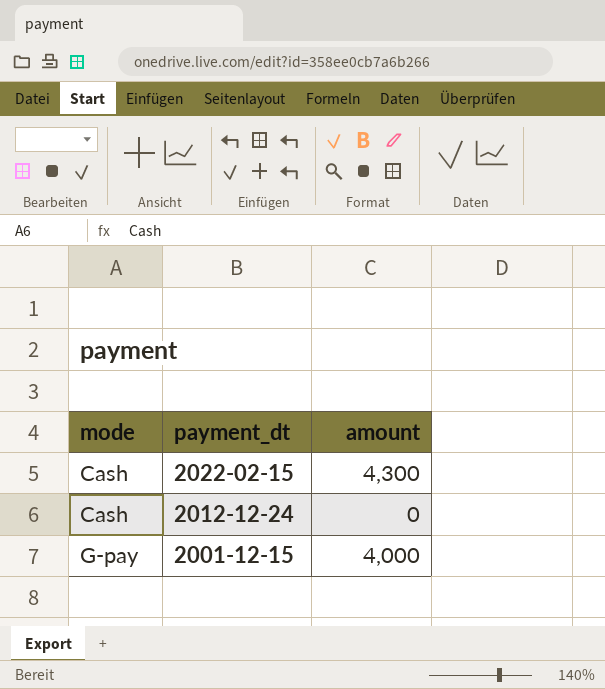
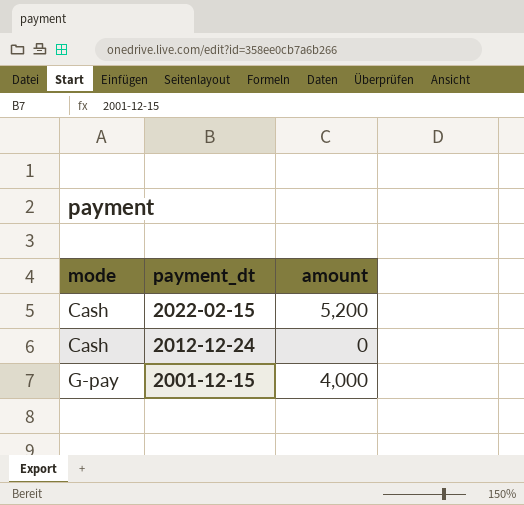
2022-02-15 | amount: 4,300 -> 5,200

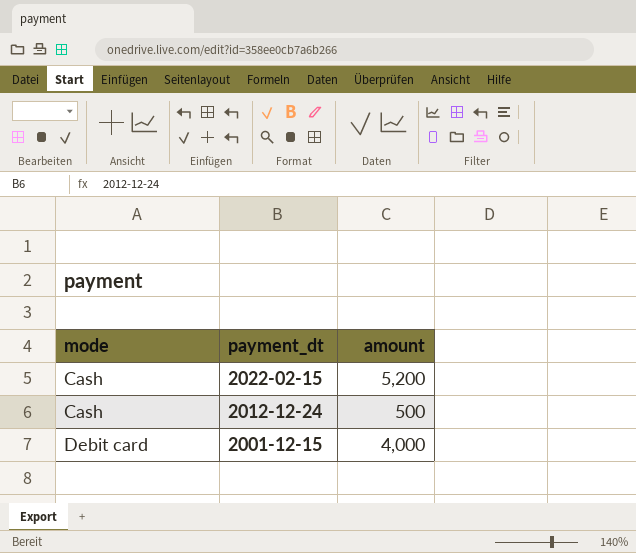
2012-12-24 | amount: 0 -> 500
2001-12-15 | mode: G-pay -> Debit card

